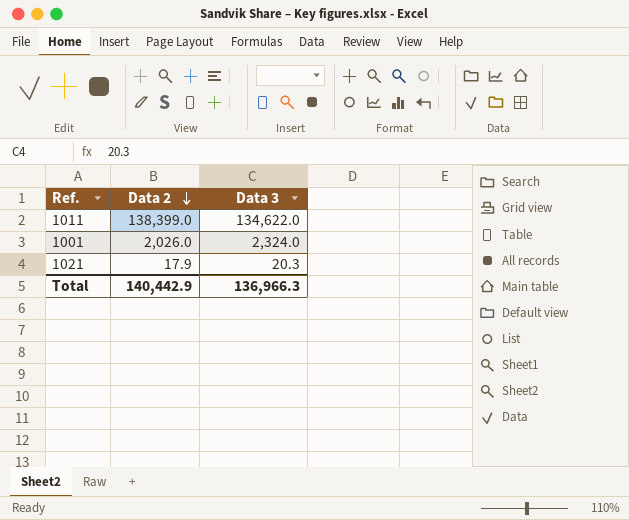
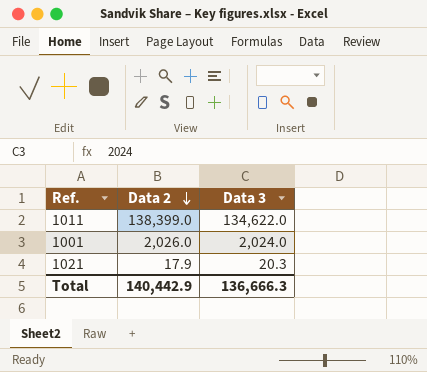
1001 | Data 3: 2,324.0 -> 2,024.0
Total | Data 3: 136,966.3 -> 136,666.3

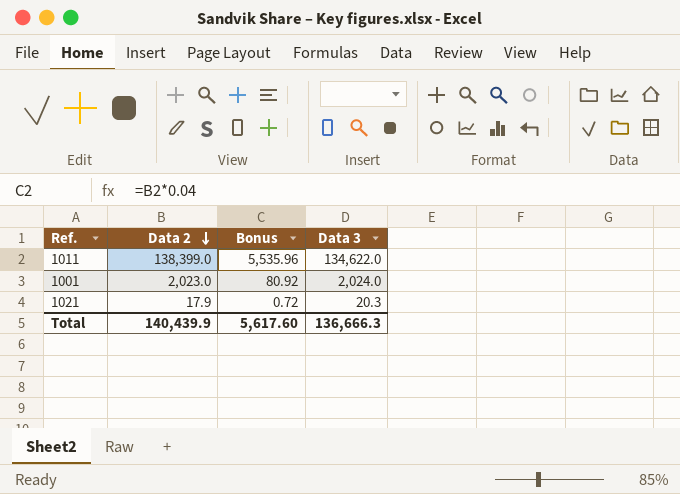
column Bonus | formula: none -> [Data 2] * 0.04
1001 | Data 2: 2,026.0 -> 2,023.0
Total | Data 2: 140,442.9 -> 140,439.9

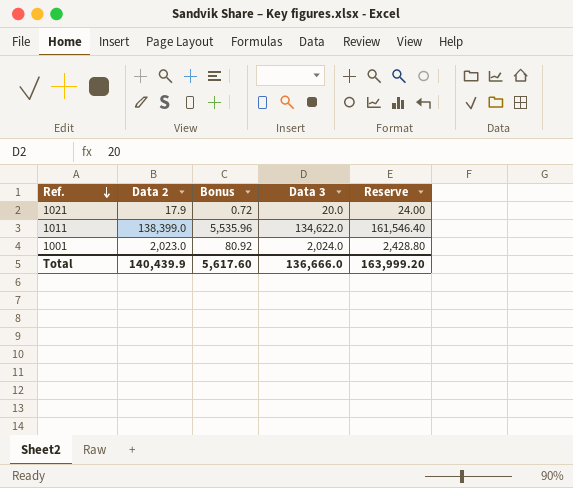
row order: Data 2 descending -> Ref. descending
column Reserve | formula: none -> [Data 3] * 1.2
1021 | Data 3: 20.3 -> 20.0
Total | Data 3: 136,666.3 -> 136,666.0

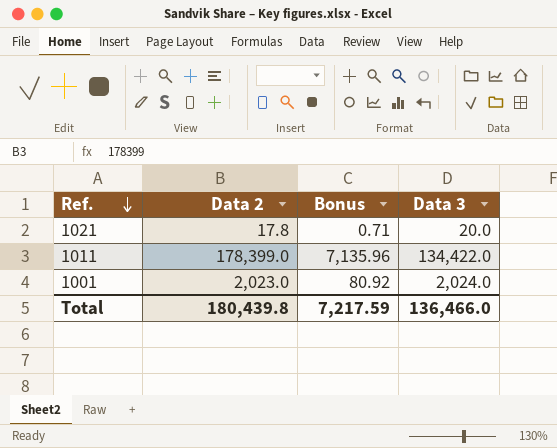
column Reserve | formula: [Data 3] * 1.2 -> none
1021 | Data 2: 17.9 -> 17.8
1021 | Bonus: 0.72 -> 0.71
1011 | Data 2: 138,399.0 -> 178,399.0
1011 | Bonus: 5,535.96 -> 7,135.96
1011 | Data 3: 134,622.0 -> 134,422.0
Total | Data 2: 140,439.9 -> 180,439.8
Total | Bonus: 5,617.60 -> 7,217.59
Total | Data 3: 136,666.0 -> 136,466.0

